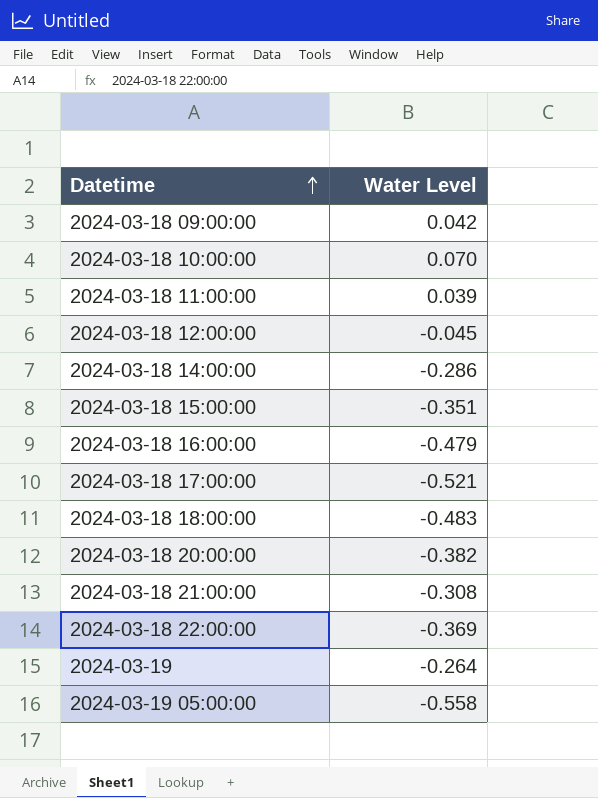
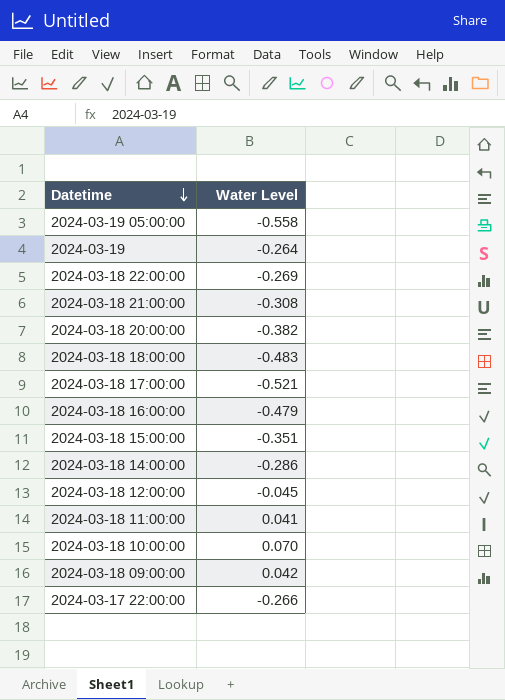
row order: Datetime ascending -> Datetime descending
2024-03-18 22:00:00 | Water Level: -0.369 -> -0.269
2024-03-18 11:00:00 | Water Level: 0.039 -> 0.041
row 2024-03-17 22:00:00: none -> -0.266

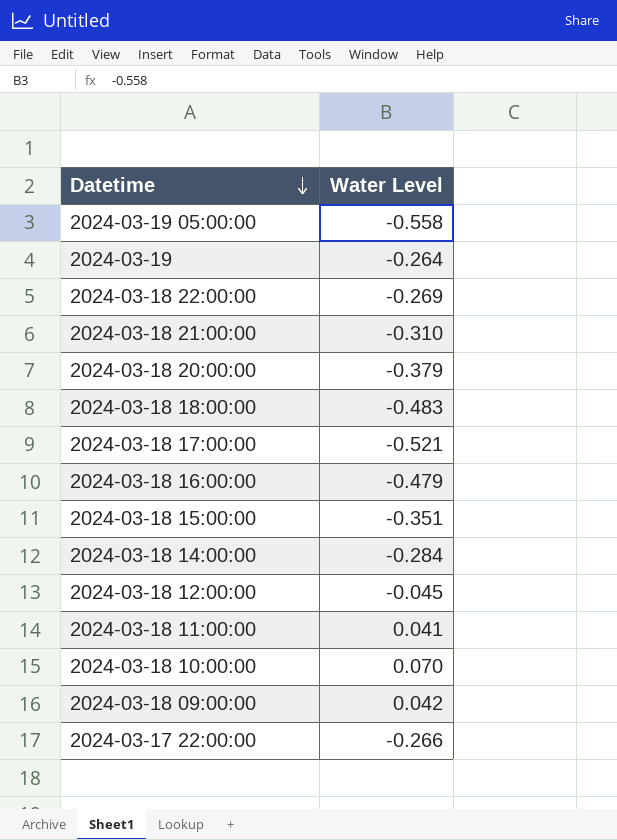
2024-03-18 21:00:00 | Water Level: -0.308 -> -0.310
2024-03-18 20:00:00 | Water Level: -0.382 -> -0.379
2024-03-18 14:00:00 | Water Level: -0.286 -> -0.284

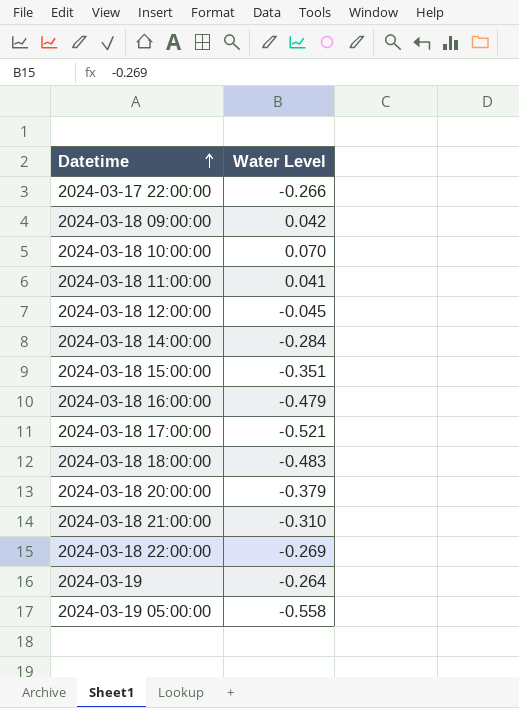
row order: Datetime descending -> Datetime ascending

